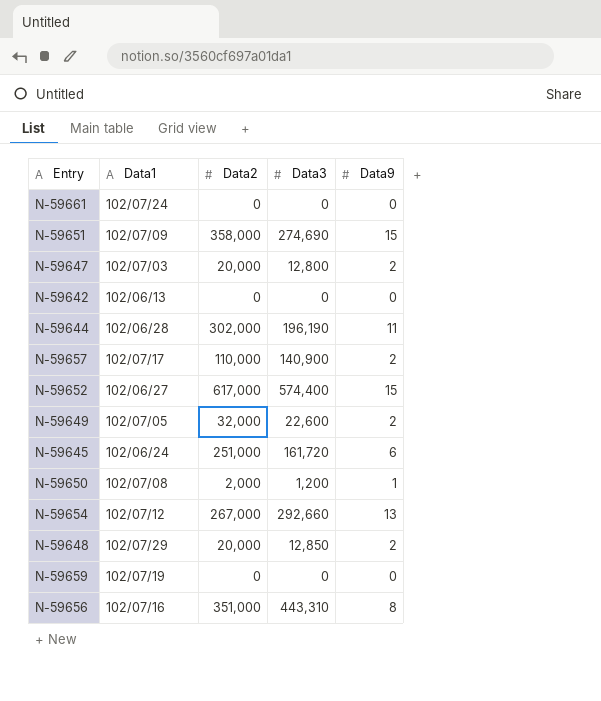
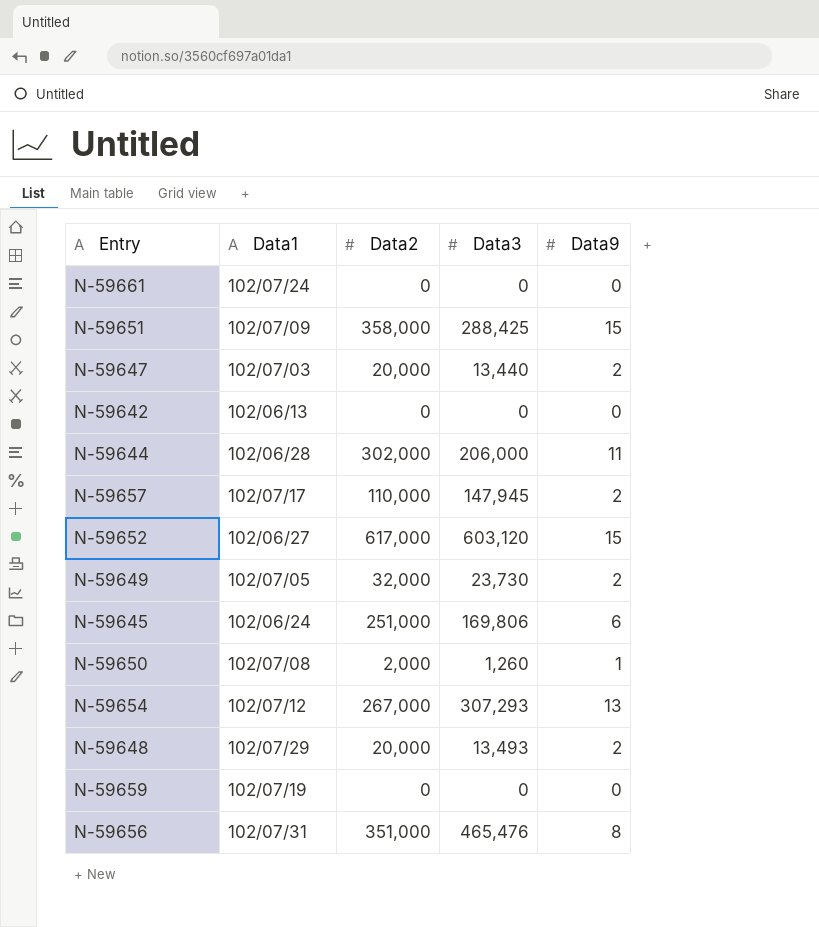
N-59651 | Data3: 274,690 -> 288,425
N-59647 | Data3: 12,800 -> 13,440
N-59644 | Data3: 196,190 -> 206,000
N-59657 | Data3: 140,900 -> 147,945
N-59652 | Data3: 574,400 -> 603,120
N-59649 | Data3: 22,600 -> 23,730
N-59645 | Data3: 161,720 -> 169,806
N-59650 | Data3: 1,200 -> 1,260
N-59654 | Data3: 292,660 -> 307,293
N-59648 | Data3: 12,850 -> 13,493
N-59656 | Data1: 102/07/16 -> 102/07/31
N-59656 | Data3: 443,310 -> 465,476

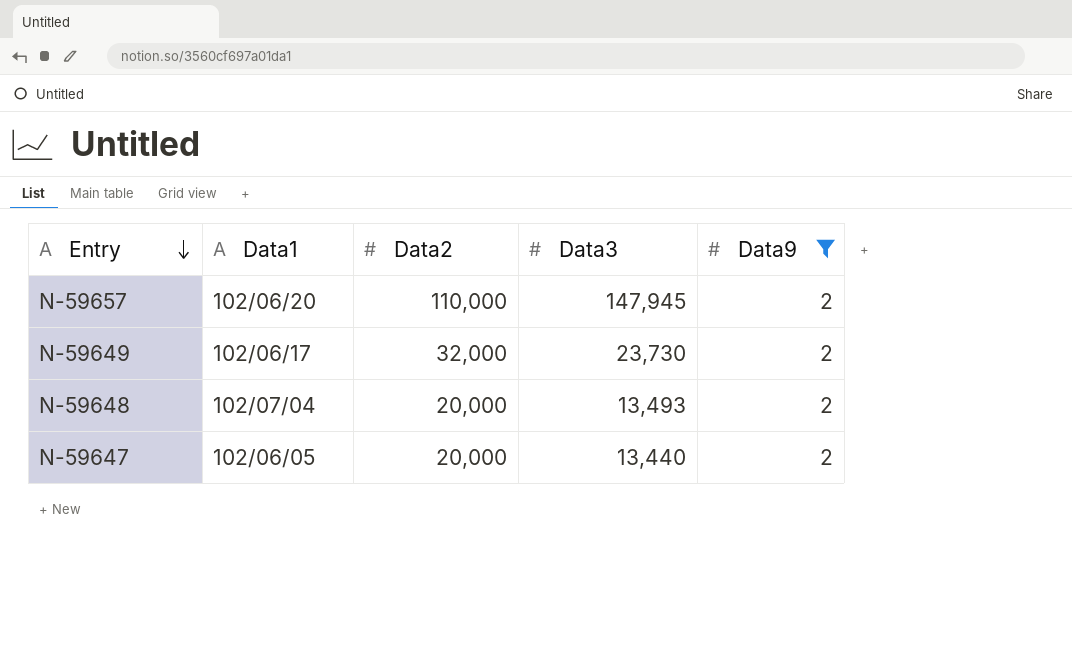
filter: none -> Data9 = 2
row order: none -> Entry descending
N-59657 | Data1: 102/07/17 -> 102/06/20
N-59649 | Data1: 102/07/05 -> 102/06/17
N-59648 | Data1: 102/07/29 -> 102/07/04
N-59647 | Data1: 102/07/03 -> 102/06/05

